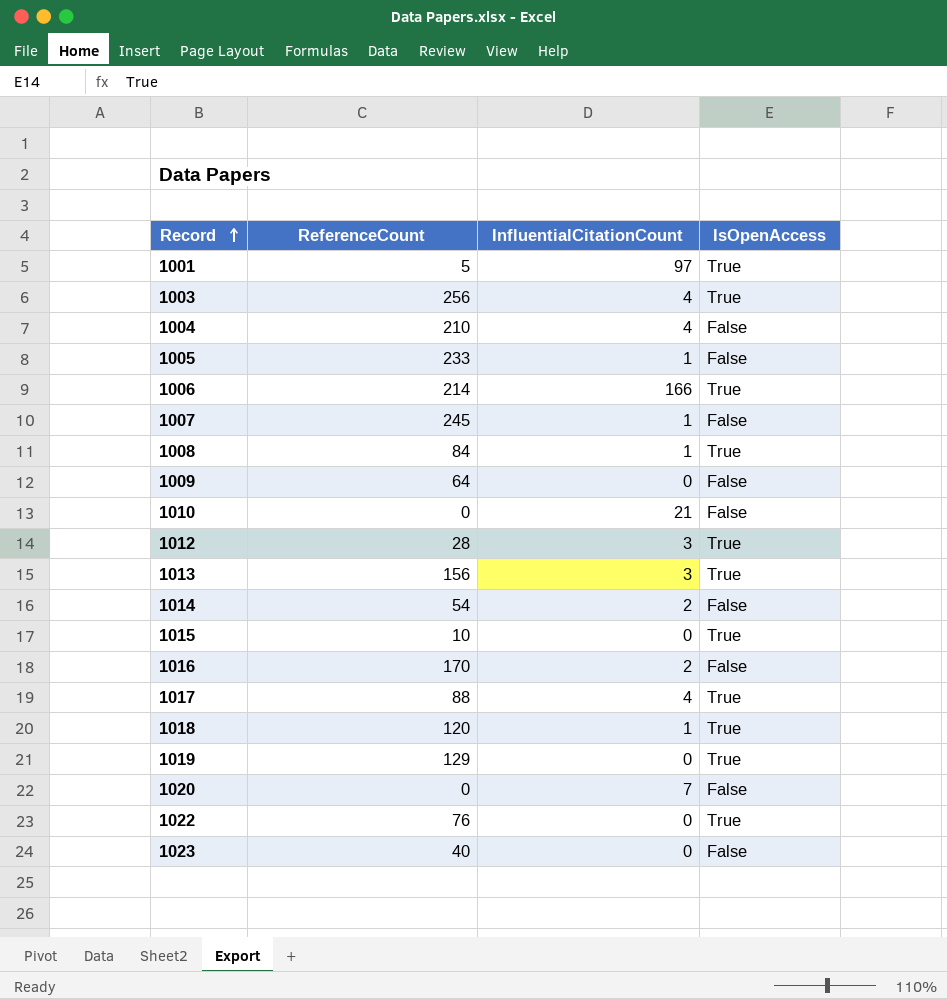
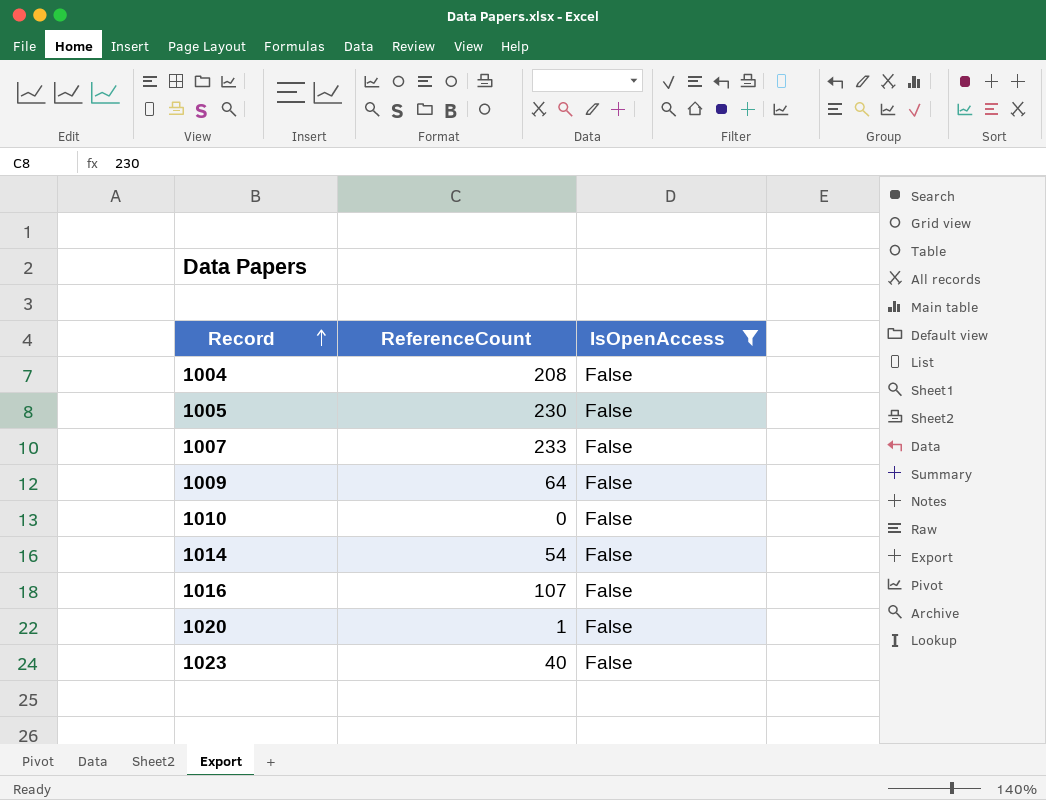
filter: none -> IsOpenAccess = False
column InfluentialCitationCount | position: 3 -> none
1004 | ReferenceCount: 210 -> 208
1005 | ReferenceCount: 233 -> 230
1007 | ReferenceCount: 245 -> 233
1016 | ReferenceCount: 170 -> 107
1020 | ReferenceCount: 0 -> 1

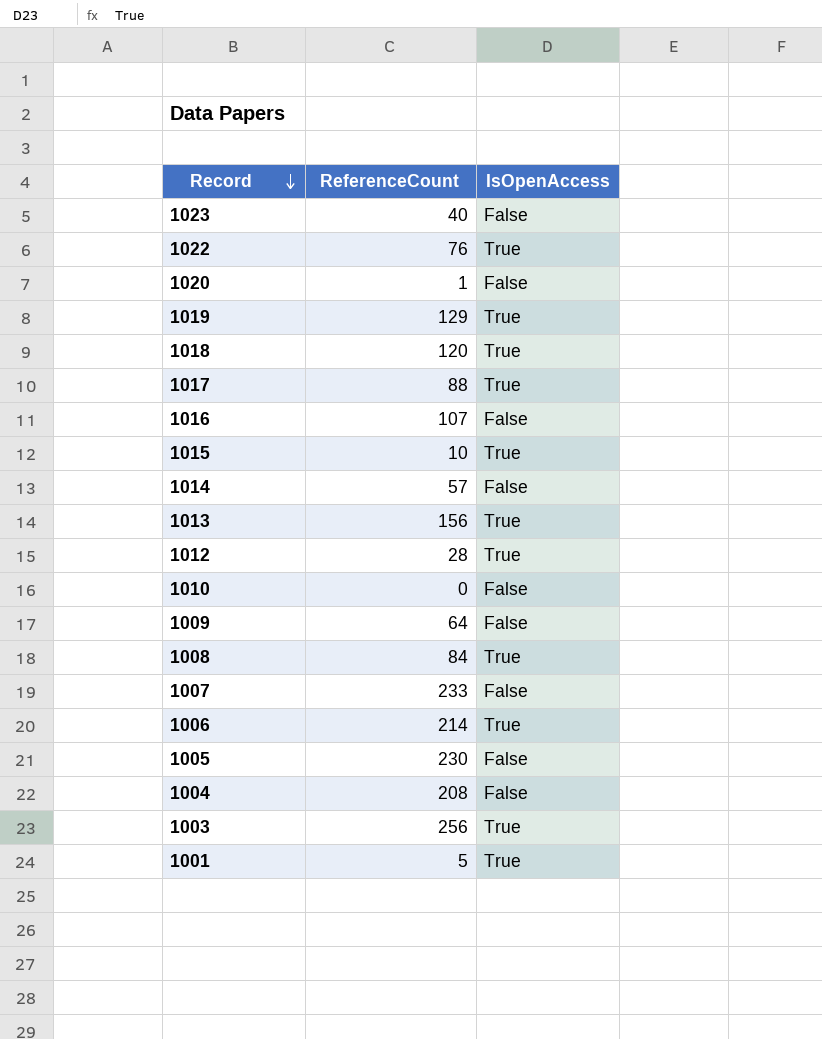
filter: IsOpenAccess = False -> none
row order: Record ascending -> Record descending
1014 | ReferenceCount: 54 -> 57

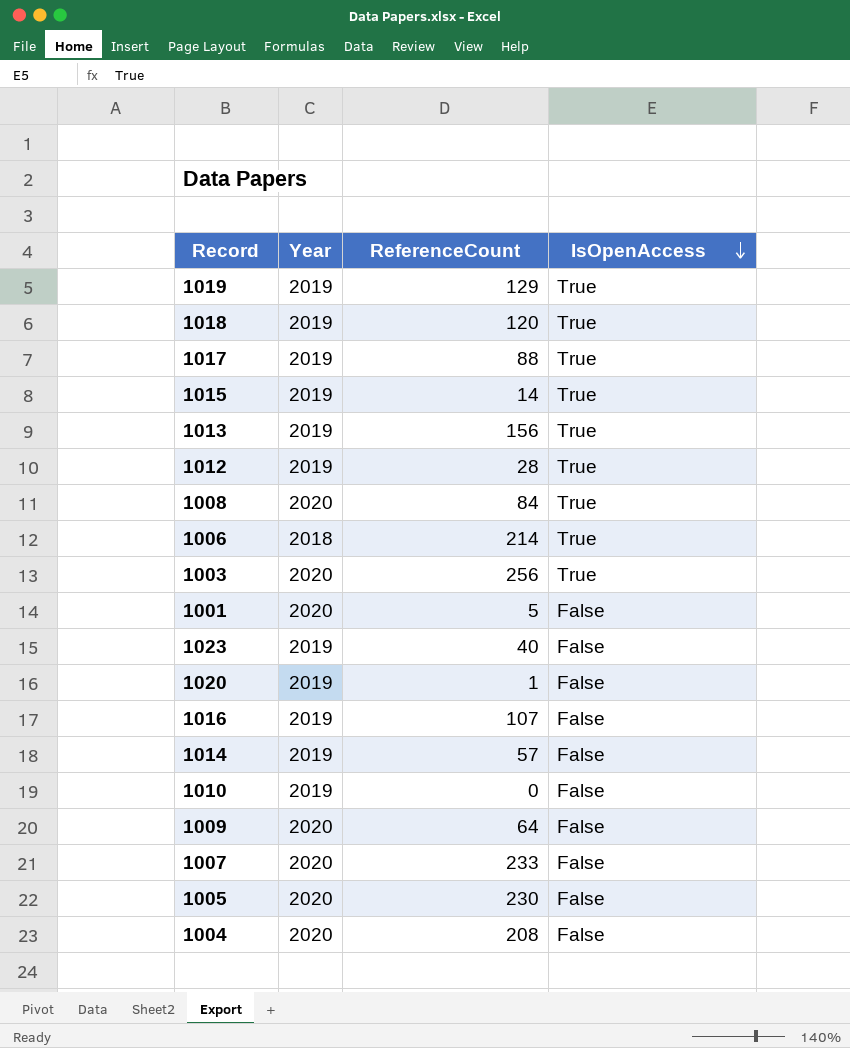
row order: Record descending -> IsOpenAccess descending
column Year | position: none -> 2
row 1022: 76 | True -> none
1015 | ReferenceCount: 10 -> 14
1001 | IsOpenAccess: True -> False

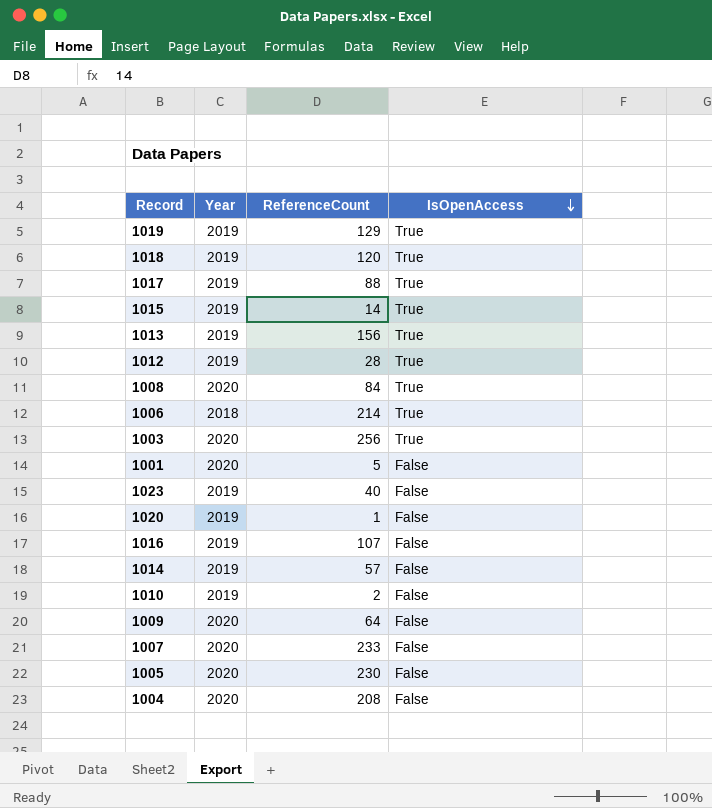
1010 | ReferenceCount: 0 -> 2

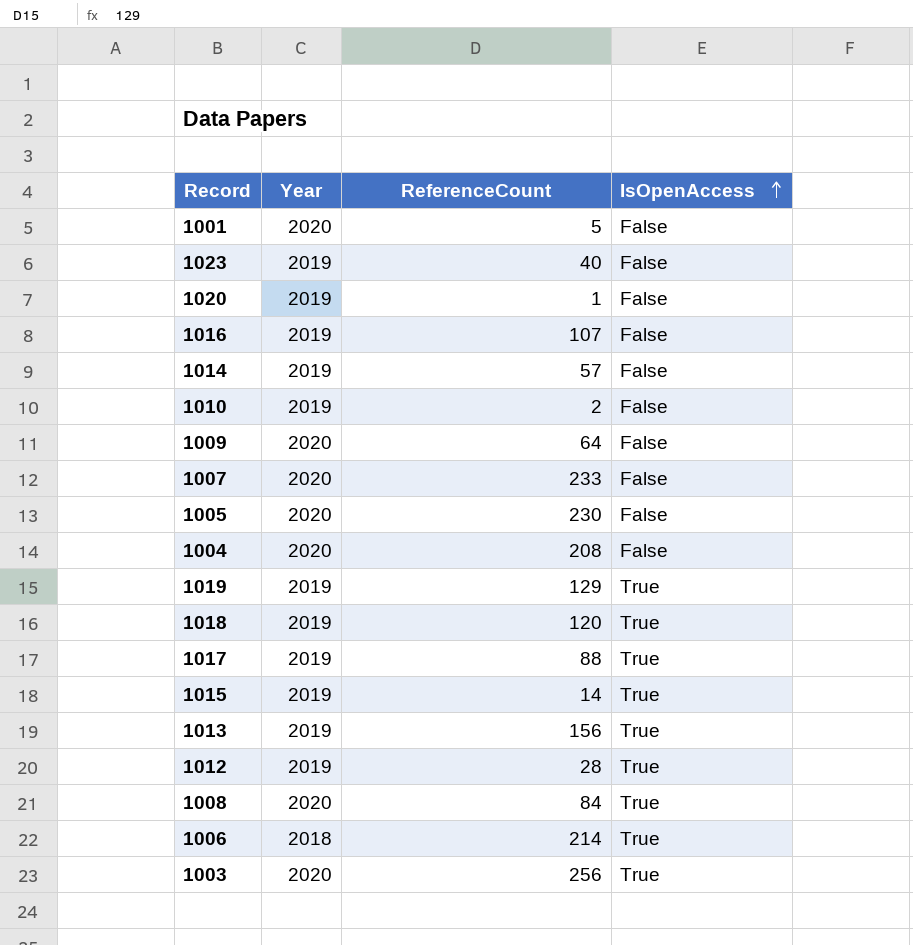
row order: IsOpenAccess descending -> IsOpenAccess ascending

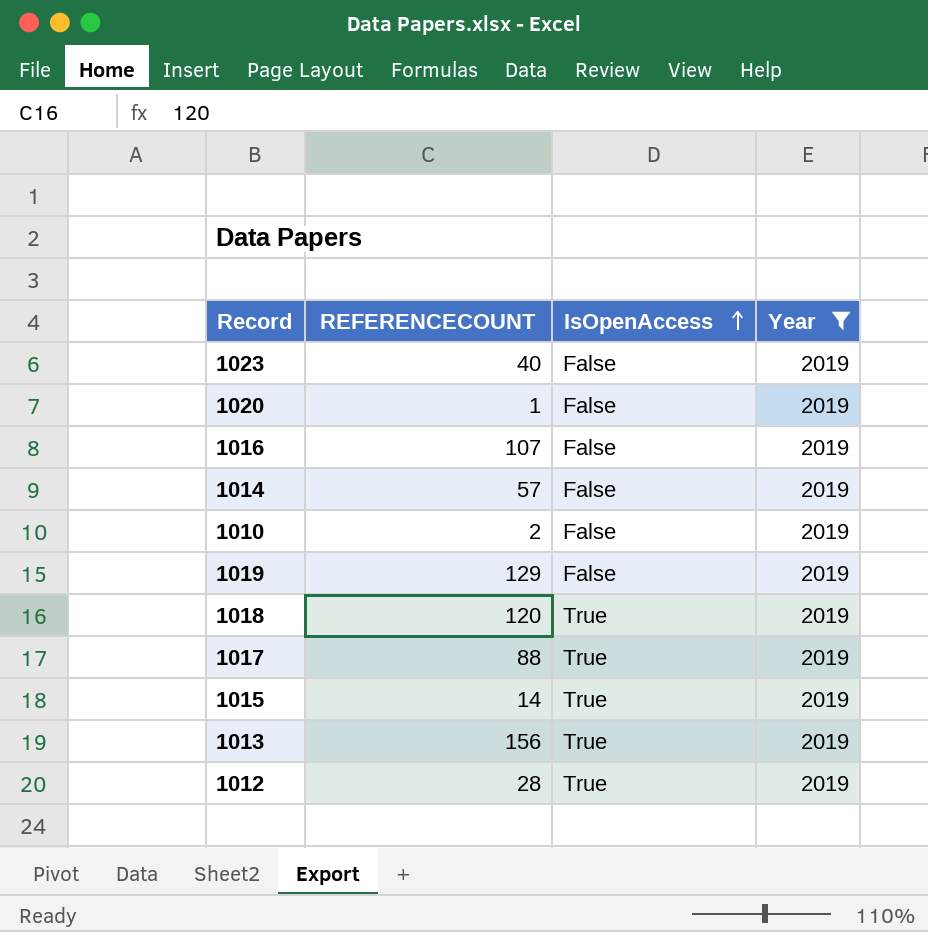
filter: none -> Year = 2019
column name: ReferenceCount -> REFERENCECOUNT
column Year | position: 2 -> 4
1019 | IsOpenAccess: True -> False

